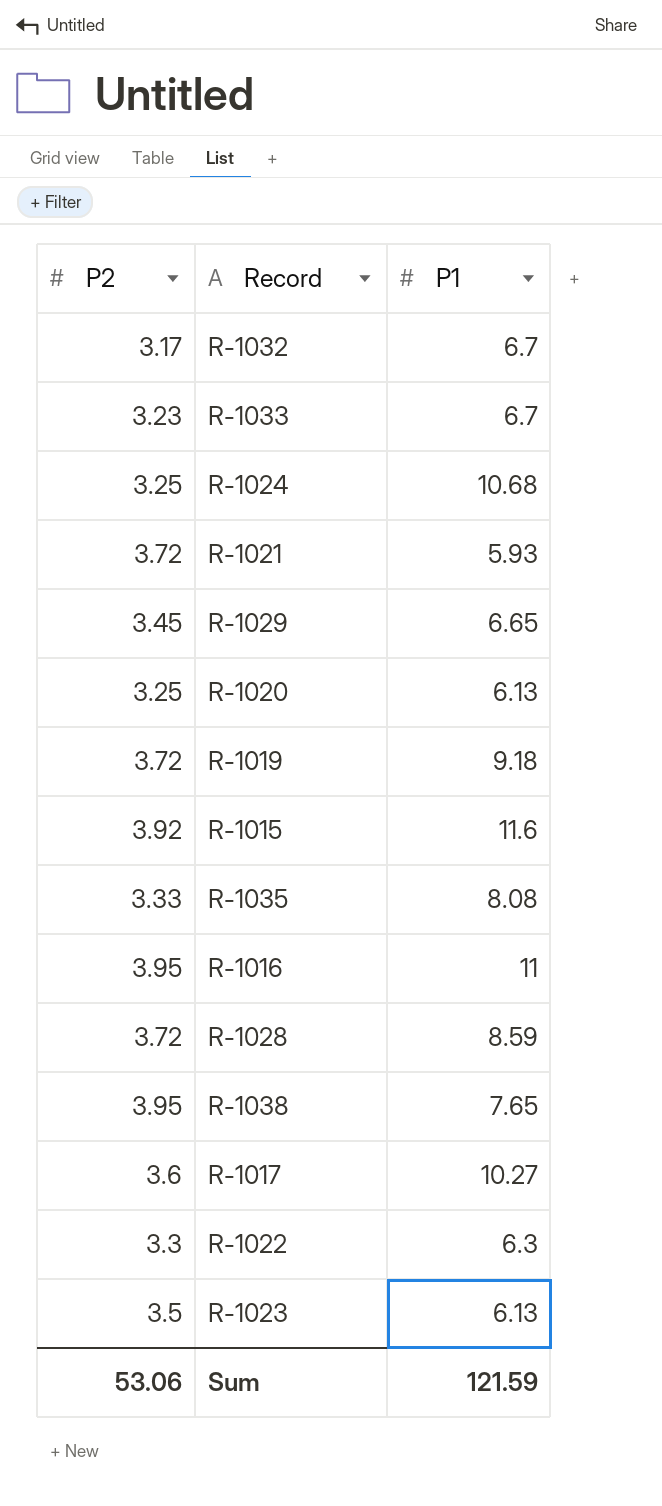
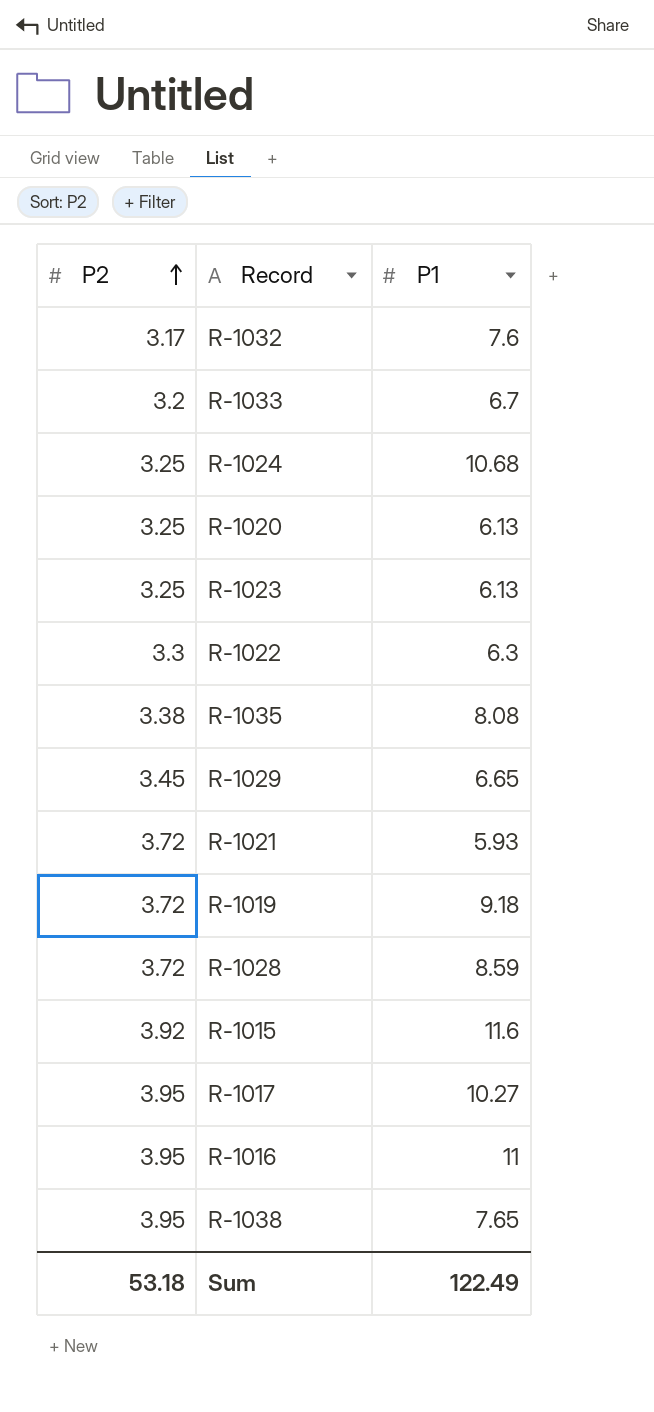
row order: none -> P2 ascending
R-1032 | P1: 6.7 -> 7.6
R-1033 | P2: 3.23 -> 3.2
R-1023 | P2: 3.5 -> 3.25
R-1035 | P2: 3.33 -> 3.38
R-1017 | P2: 3.6 -> 3.95
Sum | P2: 53.06 -> 53.18
Sum | P1: 121.59 -> 122.49

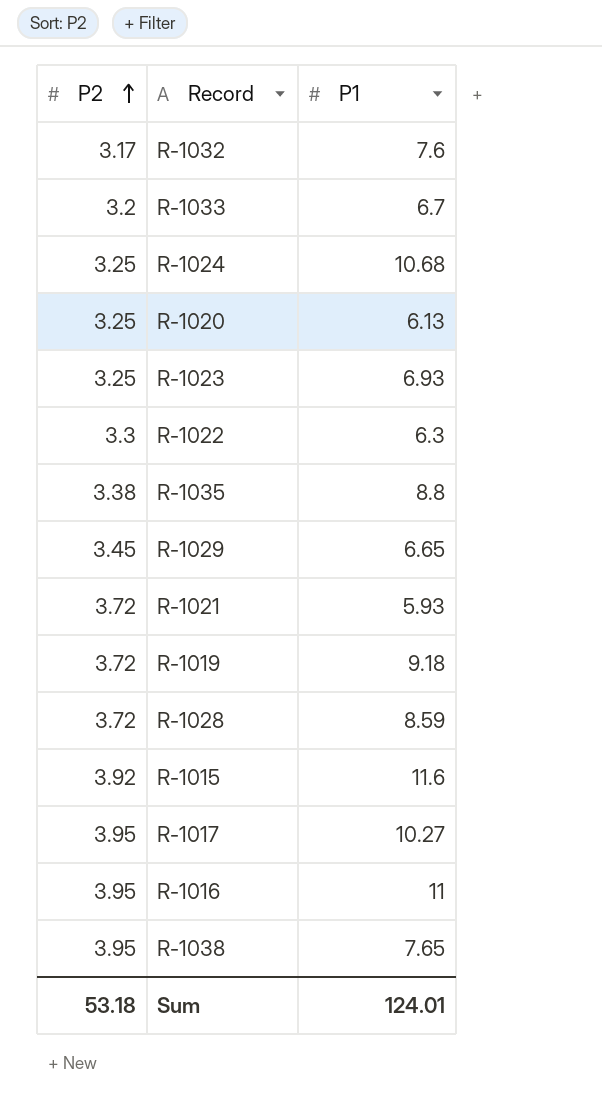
R-1023 | P1: 6.13 -> 6.93
R-1035 | P1: 8.08 -> 8.8
Sum | P1: 122.49 -> 124.01

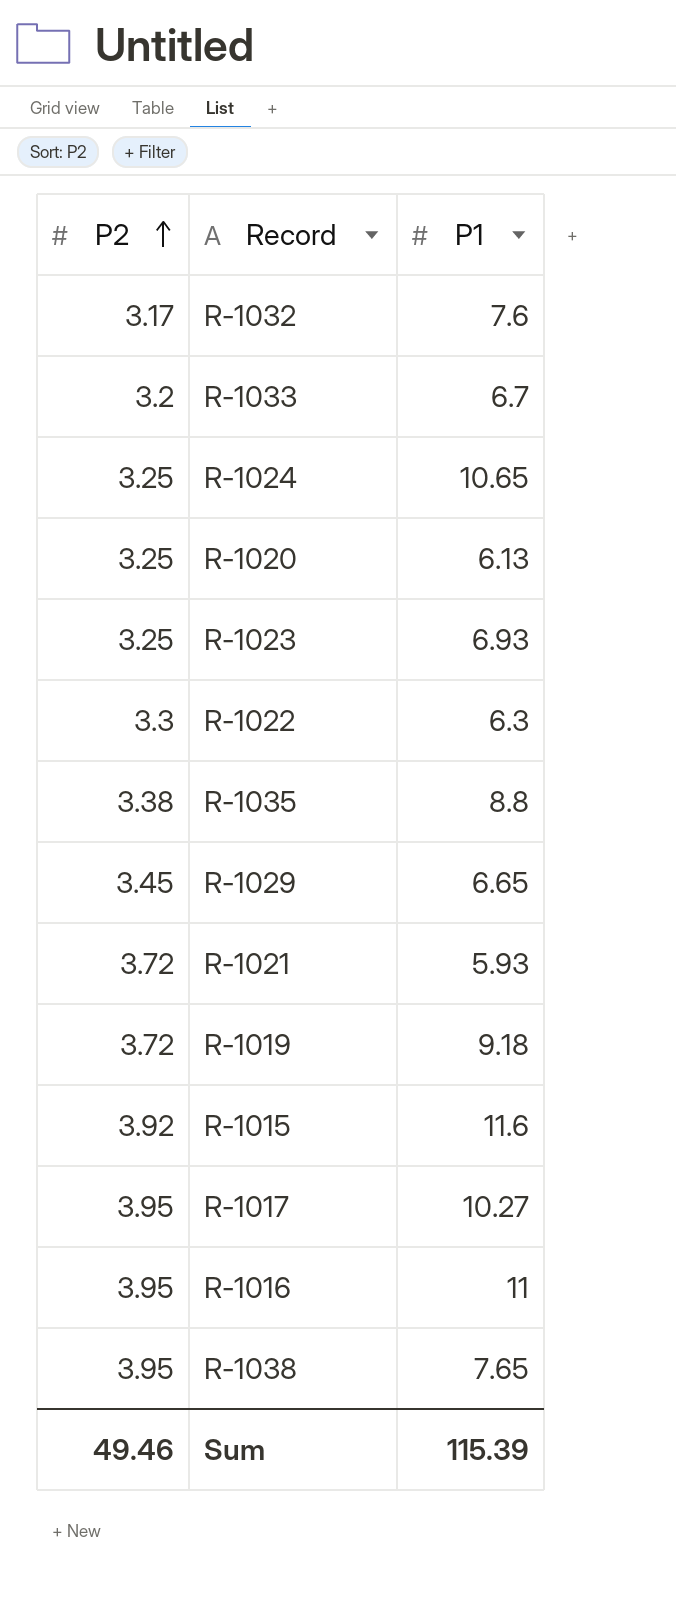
row R-1028: 3.72 | 8.59 -> none
R-1024 | P1: 10.68 -> 10.65
Sum | P2: 53.18 -> 49.46
Sum | P1: 124.01 -> 115.39

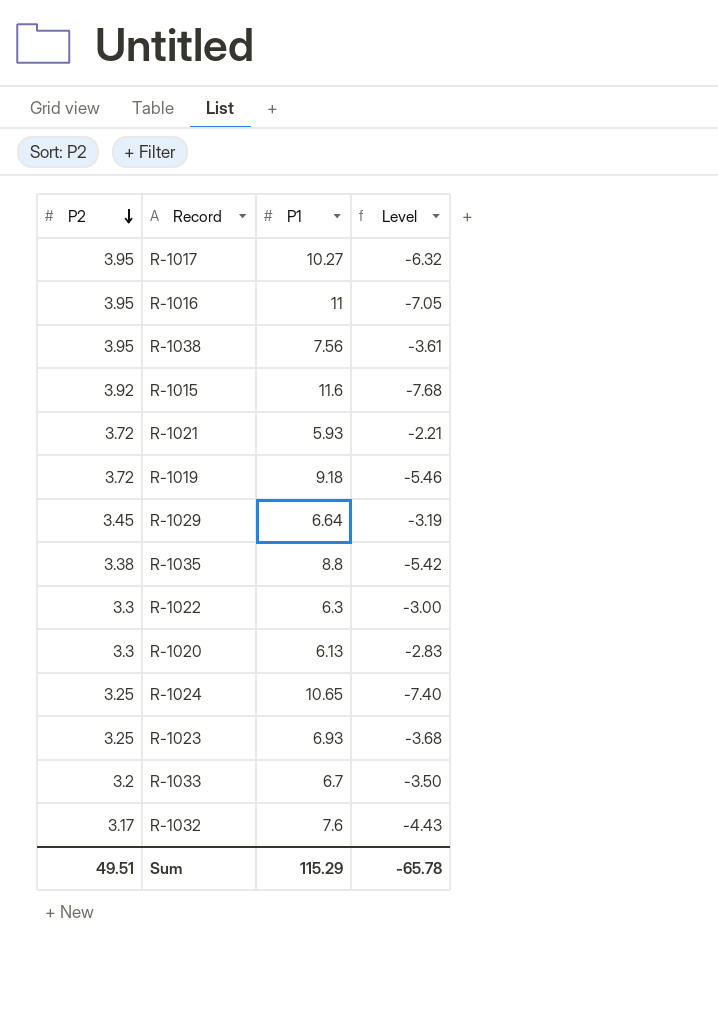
row order: P2 ascending -> P2 descending
column Level | formula: none -> [P2] - [P1]
R-1038 | P1: 7.65 -> 7.56
R-1029 | P1: 6.65 -> 6.64
R-1020 | P2: 3.25 -> 3.3
Sum | P2: 49.46 -> 49.51
Sum | P1: 115.39 -> 115.29

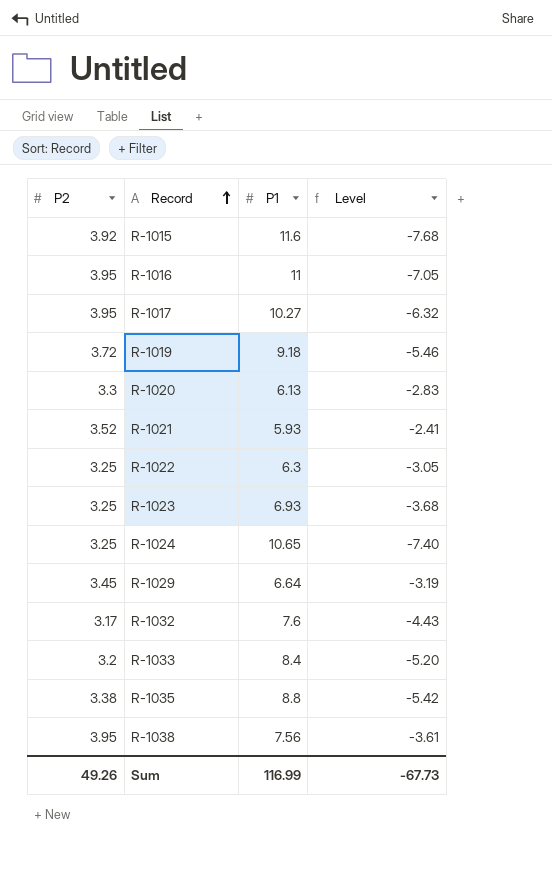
row order: P2 descending -> Record ascending
R-1021 | P2: 3.72 -> 3.52
R-1021 | Level: -2.21 -> -2.41
R-1022 | P2: 3.3 -> 3.25
R-1022 | Level: -3.00 -> -3.05
R-1033 | P1: 6.7 -> 8.4
R-1033 | Level: -3.50 -> -5.20
Sum | P2: 49.51 -> 49.26
Sum | P1: 115.29 -> 116.99
Sum | Level: -65.78 -> -67.73

